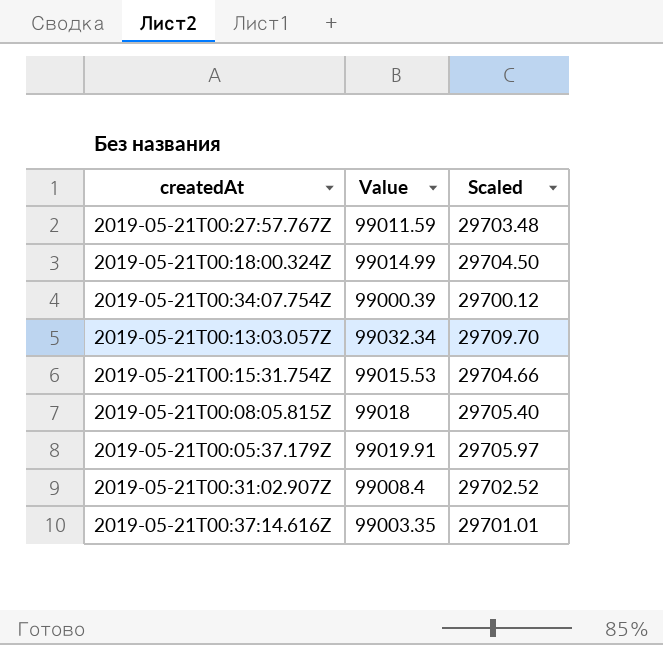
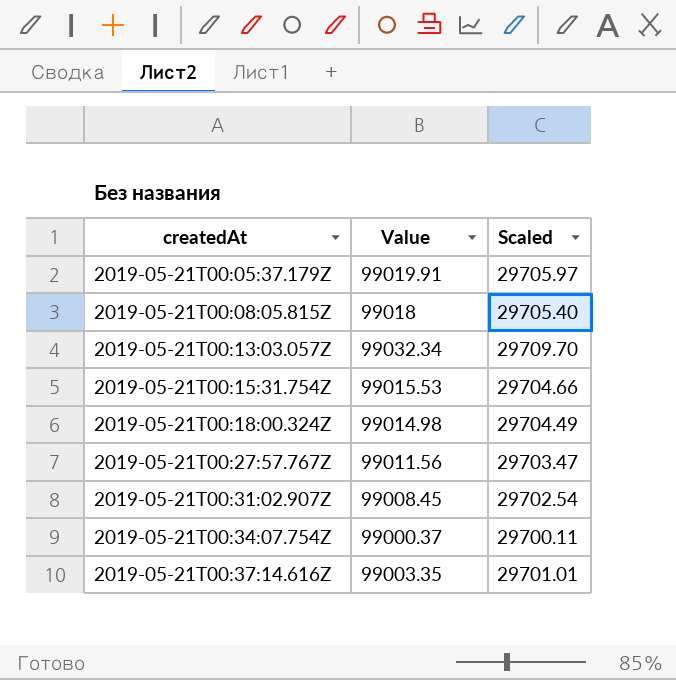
row order: none -> createdAt ascending
2019-05-21T00:18:00.324Z | Value: 99014.99 -> 99014.98
2019-05-21T00:18:00.324Z | Scaled: 29704.50 -> 29704.49
2019-05-21T00:27:57.767Z | Value: 99011.59 -> 99011.56
2019-05-21T00:27:57.767Z | Scaled: 29703.48 -> 29703.47
2019-05-21T00:31:02.907Z | Value: 99008.4 -> 99008.45
2019-05-21T00:31:02.907Z | Scaled: 29702.52 -> 29702.54
2019-05-21T00:34:07.754Z | Value: 99000.39 -> 99000.37
2019-05-21T00:34:07.754Z | Scaled: 29700.12 -> 29700.11

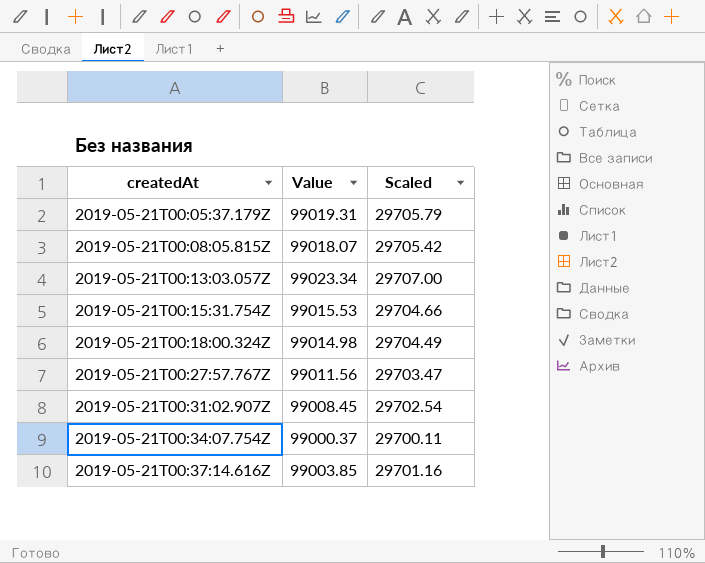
2019-05-21T00:05:37.179Z | Value: 99019.91 -> 99019.31
2019-05-21T00:05:37.179Z | Scaled: 29705.97 -> 29705.79
2019-05-21T00:08:05.815Z | Value: 99018 -> 99018.07
2019-05-21T00:08:05.815Z | Scaled: 29705.40 -> 29705.42
2019-05-21T00:13:03.057Z | Value: 99032.34 -> 99023.34
2019-05-21T00:13:03.057Z | Scaled: 29709.70 -> 29707.00
2019-05-21T00:37:14.616Z | Value: 99003.35 -> 99003.85
2019-05-21T00:37:14.616Z | Scaled: 29701.01 -> 29701.16

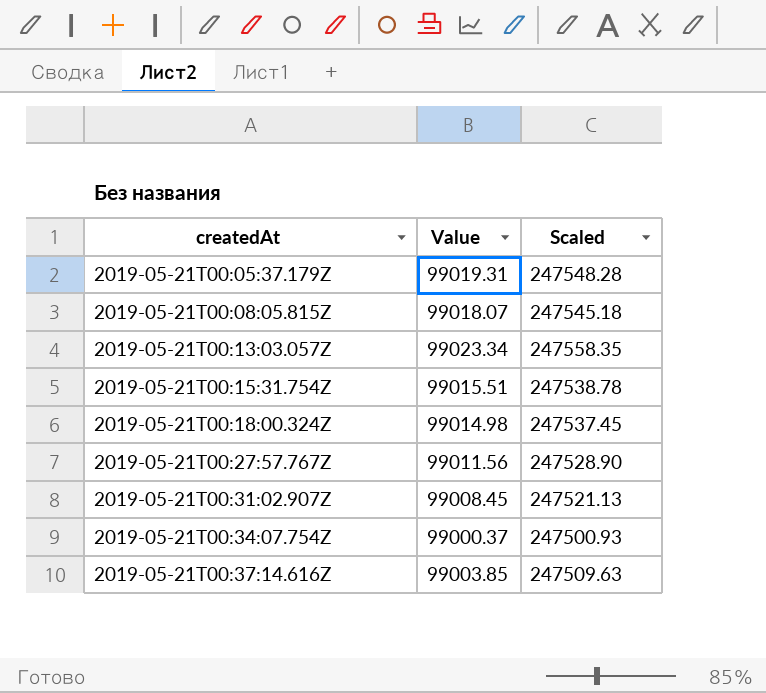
column Scaled | formula: [Value] * 0.3 -> [Value] * 2.5
2019-05-21T00:15:31.754Z | Value: 99015.53 -> 99015.51

